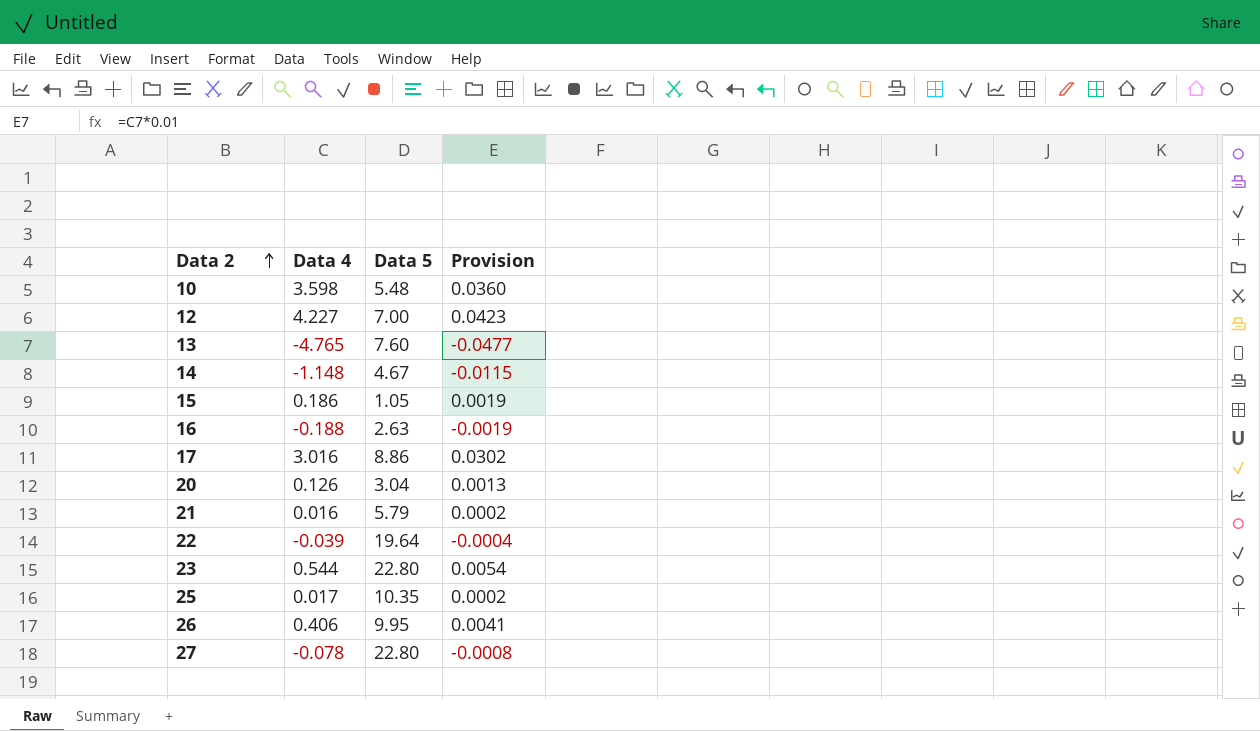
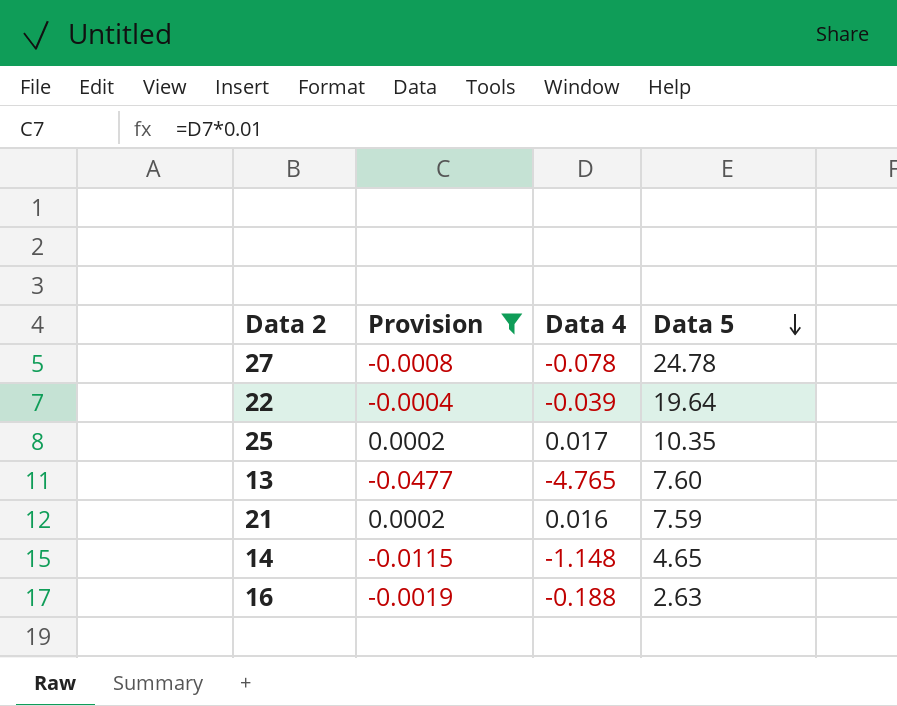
filter: none -> Provision <= 0.0002
row order: Data 2 ascending -> Data 5 descending
column Provision | position: 4 -> 2
27 | Data 5: 22.80 -> 24.78
21 | Data 5: 5.79 -> 7.59
14 | Data 5: 4.67 -> 4.65

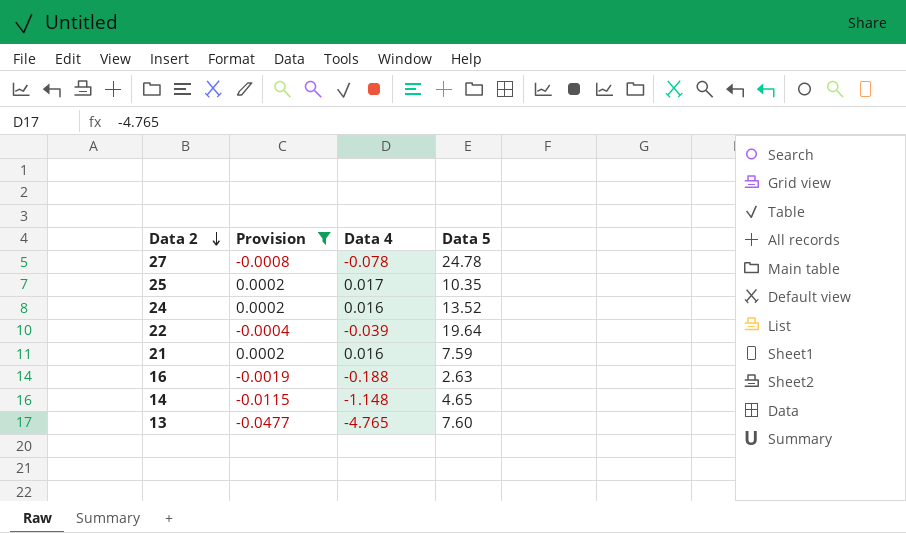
row order: Data 5 descending -> Data 2 descending
row 24: none -> 0.0002 | 0.016 | 13.52

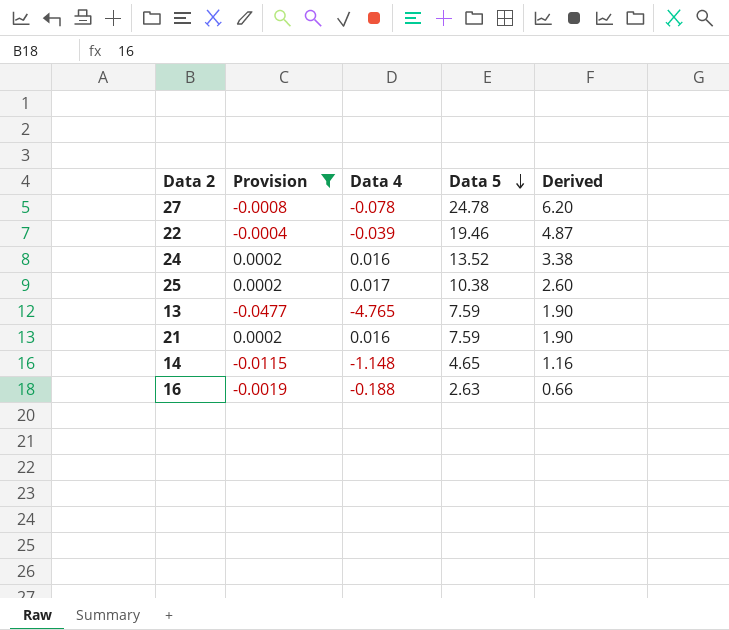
row order: Data 2 descending -> Data 5 descending
column Derived | formula: none -> [Data 5] * 0.25
22 | Data 5: 19.64 -> 19.46
25 | Data 5: 10.35 -> 10.38
13 | Data 5: 7.60 -> 7.59

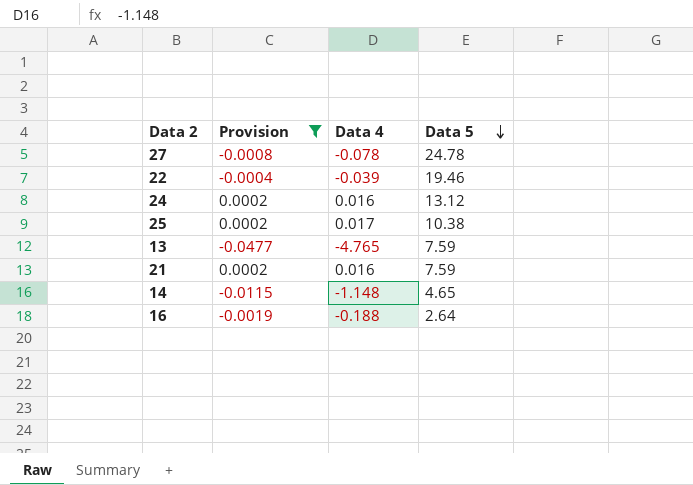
column Derived | formula: [Data 5] * 0.25 -> none
24 | Data 5: 13.52 -> 13.12
16 | Data 5: 2.63 -> 2.64

